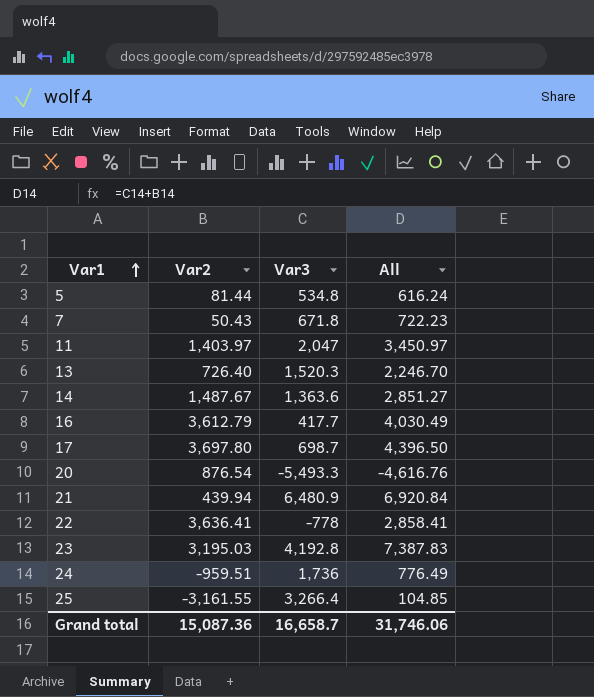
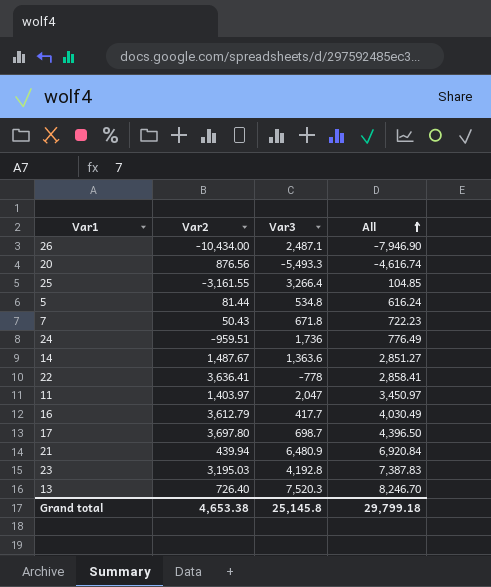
row order: Var1 ascending -> All ascending
row 26: none -> -10,434.00 | 2,487.1 | -7,946.90
20 | Var2: 876.54 -> 876.56
20 | All: -4,616.76 -> -4,616.74
13 | Var3: 1,520.3 -> 7,520.3
13 | All: 2,246.70 -> 8,246.70
Grand total | Var2: 15,087.36 -> 4,653.38
Grand total | Var3: 16,658.7 -> 25,145.8
Grand total | All: 31,746.06 -> 29,799.18

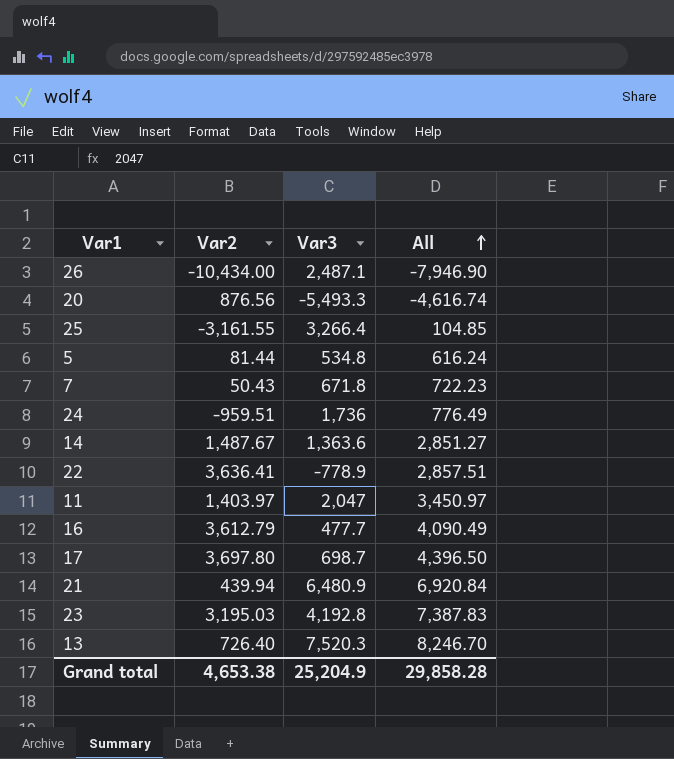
22 | Var3: -778 -> -778.9
22 | All: 2,858.41 -> 2,857.51
16 | Var3: 417.7 -> 477.7
16 | All: 4,030.49 -> 4,090.49
Grand total | Var3: 25,145.8 -> 25,204.9
Grand total | All: 29,799.18 -> 29,858.28

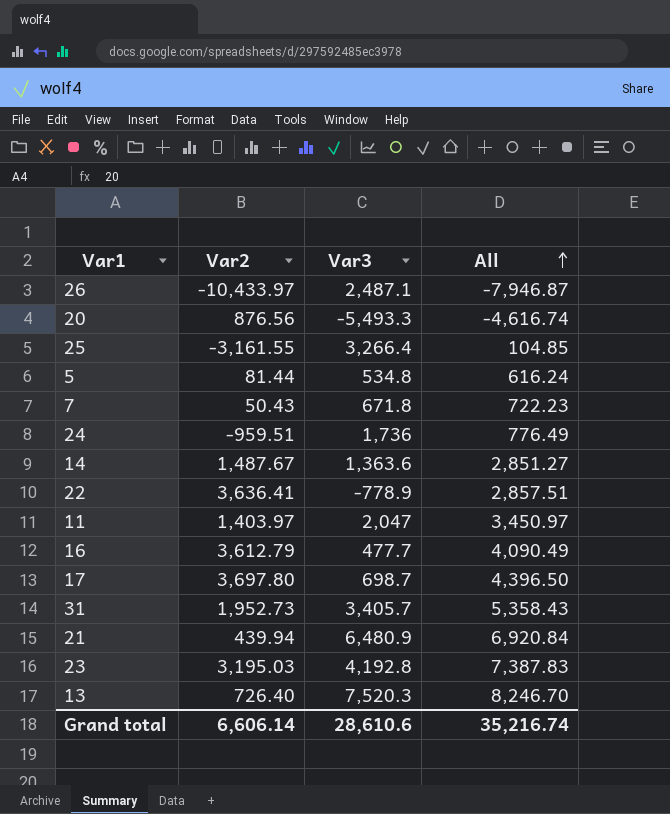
26 | Var2: -10,434.00 -> -10,433.97
26 | All: -7,946.90 -> -7,946.87
row 31: none -> 1,952.73 | 3,405.7 | 5,358.43
Grand total | Var2: 4,653.38 -> 6,606.14
Grand total | Var3: 25,204.9 -> 28,610.6
Grand total | All: 29,858.28 -> 35,216.74

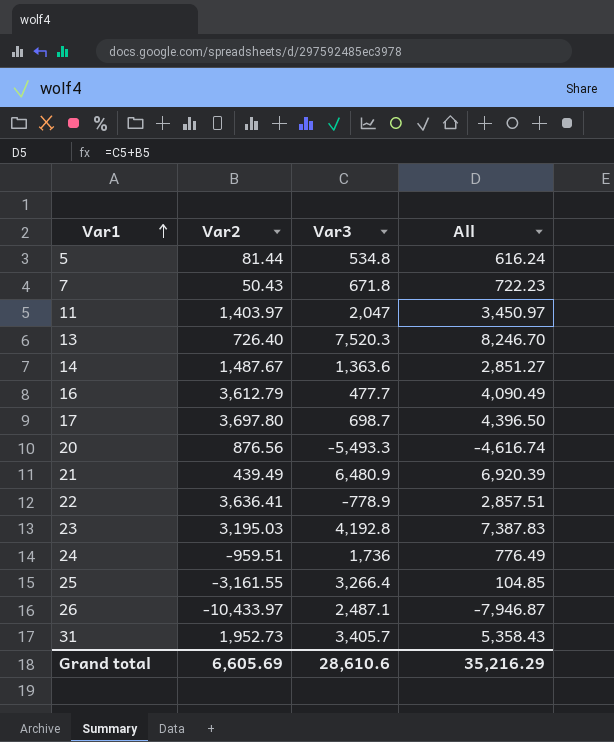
row order: All ascending -> Var1 ascending
21 | Var2: 439.94 -> 439.49
21 | All: 6,920.84 -> 6,920.39
Grand total | Var2: 6,606.14 -> 6,605.69
Grand total | All: 35,216.74 -> 35,216.29

